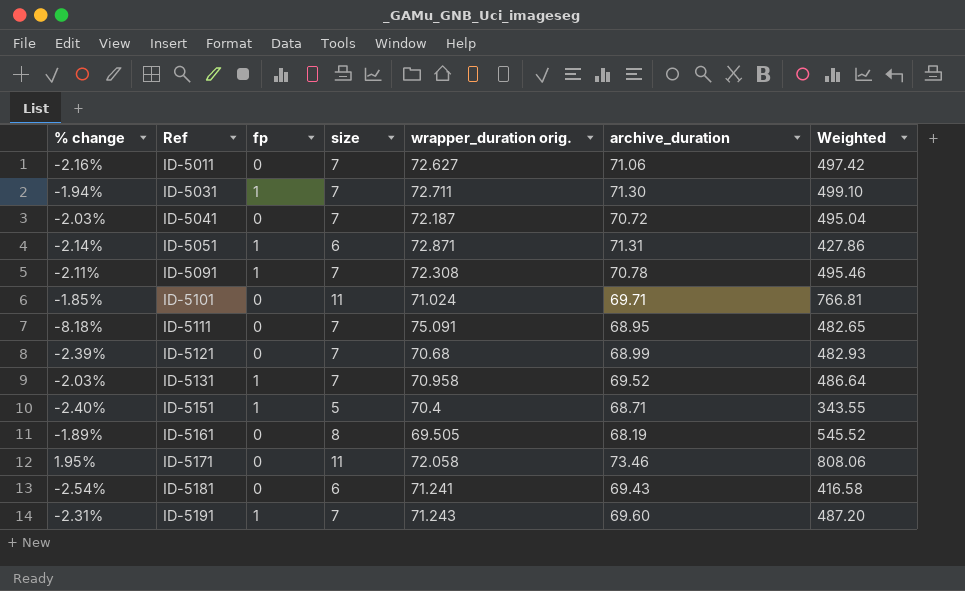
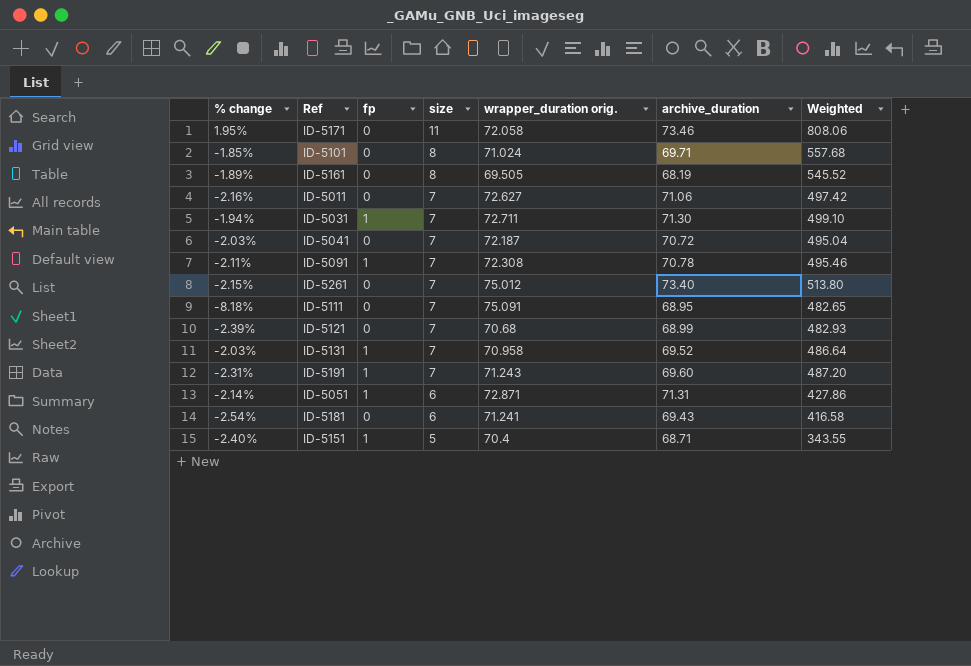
row order: Ref ascending -> size descending
ID-5101 | size: 11 -> 8
ID-5101 | Weighted: 766.81 -> 557.68
row ID-5261: none -> -2.15% | 0 | 7 | 75.012 | 73.40 | 513.80

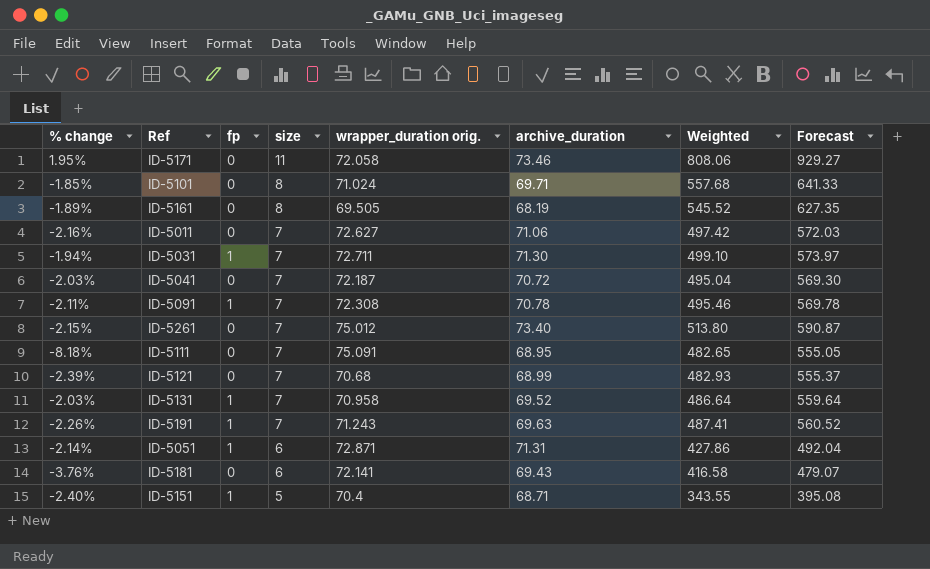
column Forecast | formula: none -> [Weighted] * 1.15
ID-5191 | % change: -2.31% -> -2.26%
ID-5191 | archive_duration: 69.60 -> 69.63
ID-5191 | Weighted: 487.20 -> 487.41
ID-5181 | % change: -2.54% -> -3.76%
ID-5181 | wrapper_duration orig.: 71.241 -> 72.141

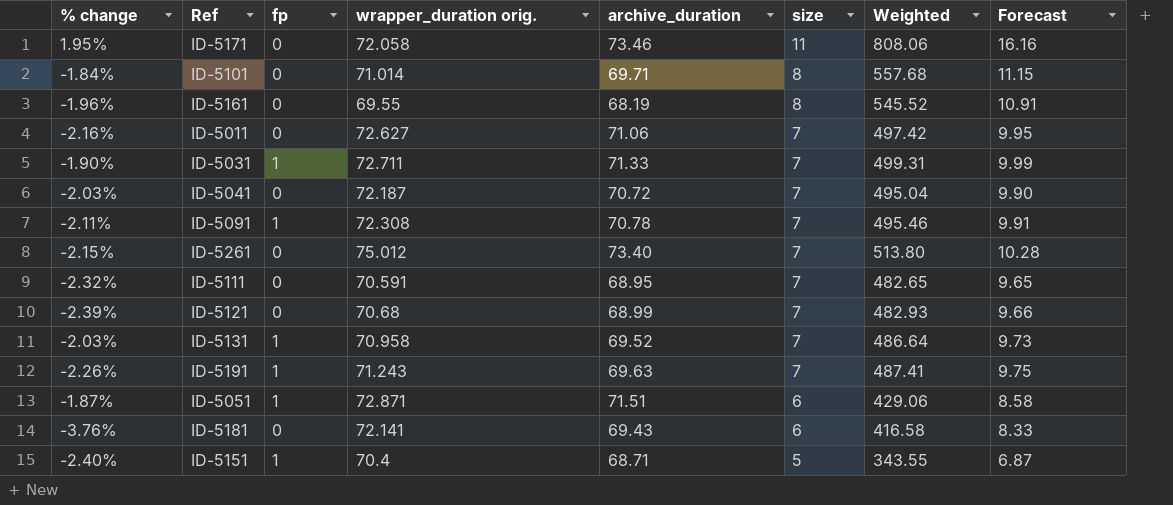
column size | position: 4 -> 6
column Forecast | formula: [Weighted] * 1.15 -> [Weighted] * 0.02
ID-5101 | % change: -1.85% -> -1.84%
ID-5101 | wrapper_duration orig.: 71.024 -> 71.014
ID-5161 | % change: -1.89% -> -1.96%
ID-5161 | wrapper_duration orig.: 69.505 -> 69.55
ID-5031 | % change: -1.94% -> -1.90%
ID-5031 | archive_duration: 71.30 -> 71.33
ID-5031 | Weighted: 499.10 -> 499.31
ID-5111 | % change: -8.18% -> -2.32%
ID-5111 | wrapper_duration orig.: 75.091 -> 70.591
ID-5051 | % change: -2.14% -> -1.87%
ID-5051 | archive_duration: 71.31 -> 71.51
ID-5051 | Weighted: 427.86 -> 429.06

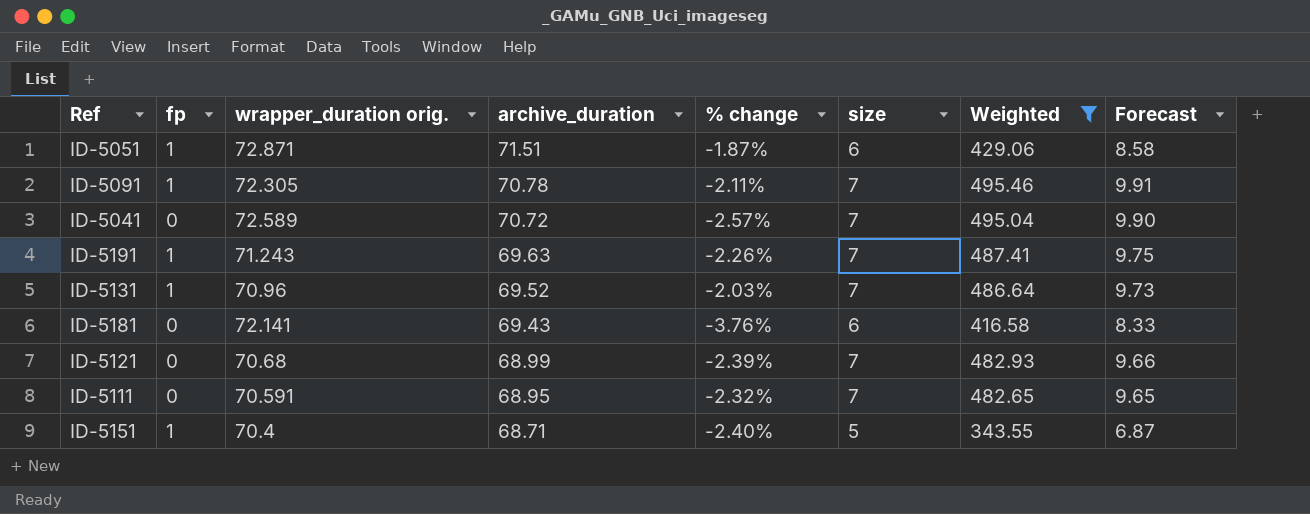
filter: none -> Weighted <= 495.46
row order: size descending -> archive_duration descending
column % change | position: 1 -> 5
ID-5091 | wrapper_duration orig.: 72.308 -> 72.305
ID-5041 | wrapper_duration orig.: 72.187 -> 72.589
ID-5041 | % change: -2.03% -> -2.57%
ID-5131 | wrapper_duration orig.: 70.958 -> 70.96

